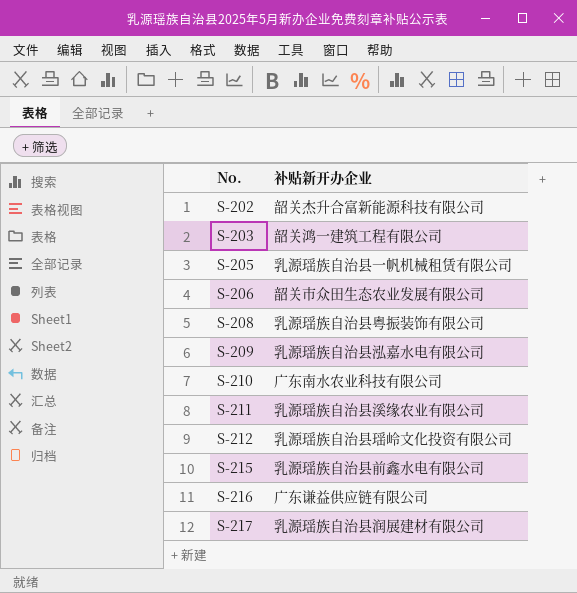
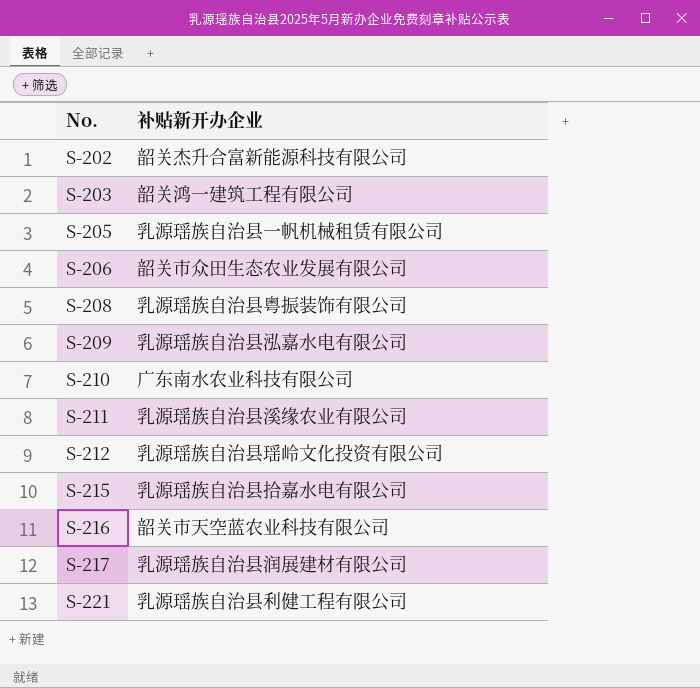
S-215 | 补贴新开办企业: 乳源瑶族自治县前鑫水电有限公司 -> 乳源瑶族自治县拾嘉水电有限公司
S-216 | 补贴新开办企业: 广东谦益供应链有限公司 -> 韶关市天空蓝农业科技有限公司
row S-221: none -> 乳源瑶族自治县利健工程有限公司

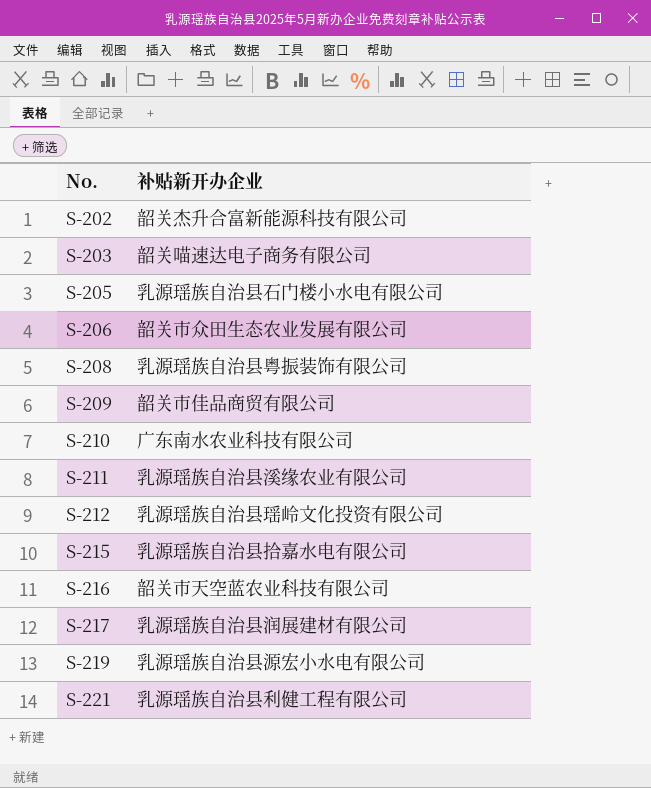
S-203 | 补贴新开办企业: 韶关鸿一建筑工程有限公司 -> 韶关喵速达电子商务有限公司
S-205 | 补贴新开办企业: 乳源瑶族自治县一帆机械租赁有限公司 -> 乳源瑶族自治县石门楼小水电有限公司
S-209 | 补贴新开办企业: 乳源瑶族自治县泓嘉水电有限公司 -> 韶关市佳品商贸有限公司
row S-219: none -> 乳源瑶族自治县源宏小水电有限公司

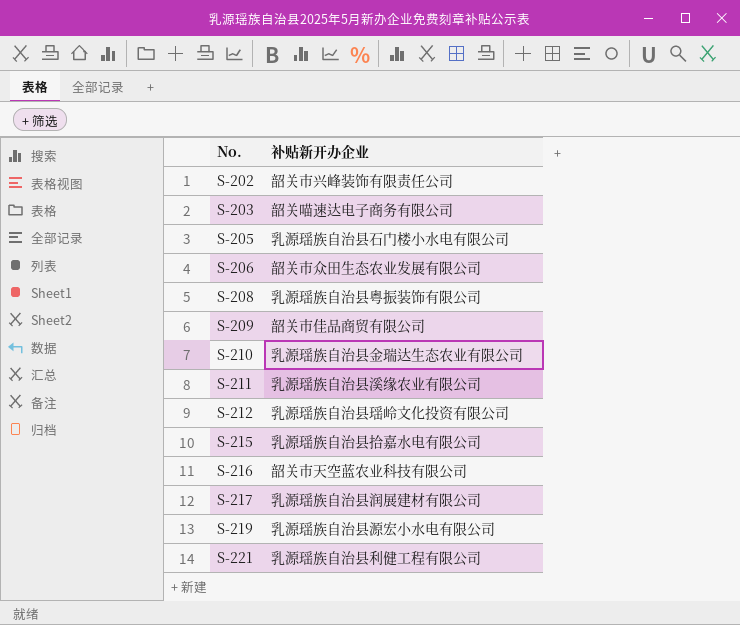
S-202 | 补贴新开办企业: 韶关杰升合富新能源科技有限公司 -> 韶关市兴峰装饰有限责任公司
S-210 | 补贴新开办企业: 广东南水农业科技有限公司 -> 乳源瑶族自治县金瑞达生态农业有限公司

